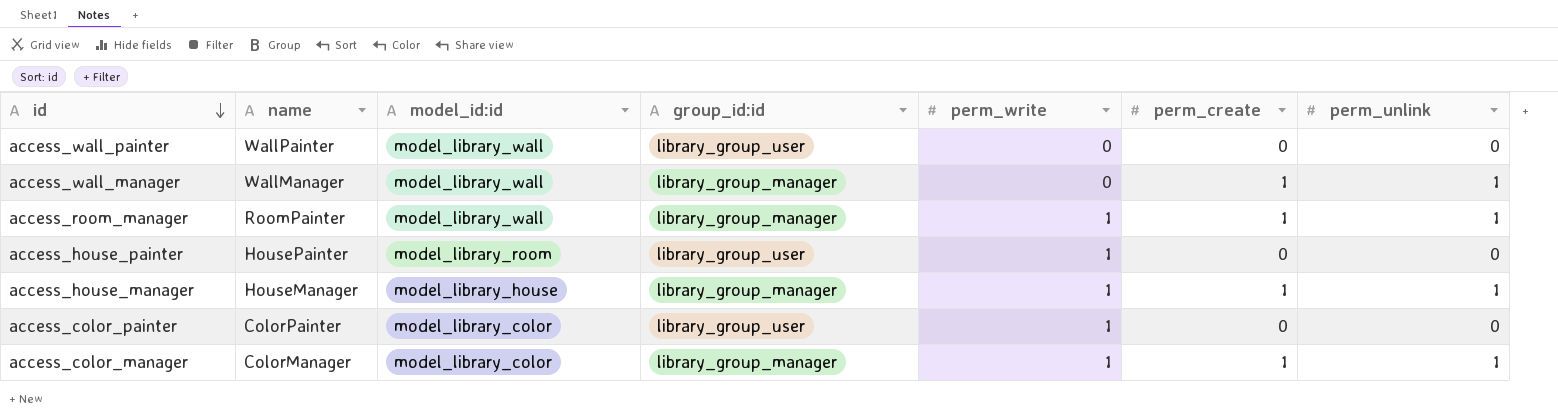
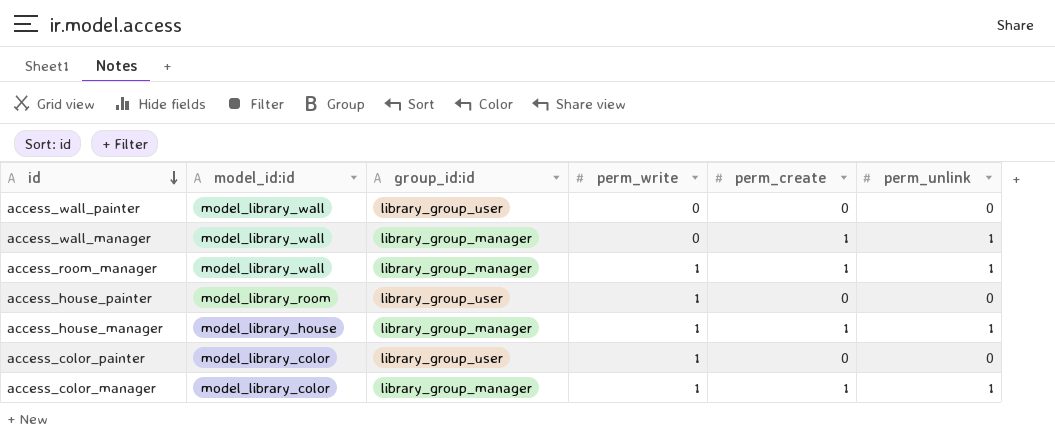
column name | position: 2 -> none

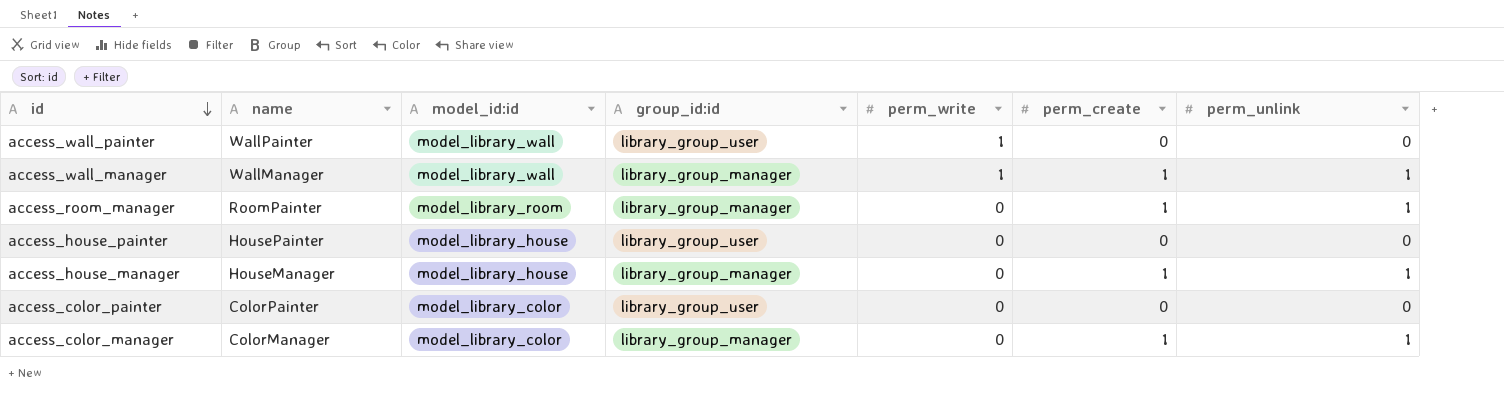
column name | position: none -> 2
access_wall_painter | perm_write: 0 -> 1
access_wall_manager | perm_write: 0 -> 1
access_room_manager | model_id:id: model_library_wall -> model_library_room
access_room_manager | perm_write: 1 -> 0
access_house_painter | model_id:id: model_library_room -> model_library_house
access_house_painter | perm_write: 1 -> 0
access_house_manager | perm_write: 1 -> 0
access_color_painter | perm_write: 1 -> 0
access_color_manager | perm_write: 1 -> 0

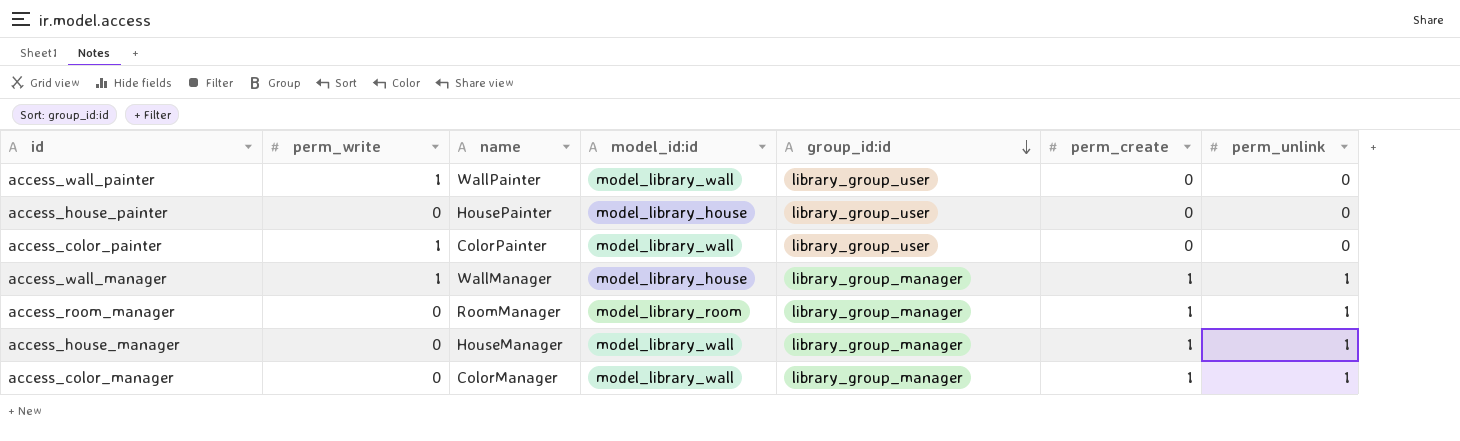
row order: id descending -> group_id:id descending
column perm_write | position: 5 -> 2
access_color_painter | perm_write: 0 -> 1
access_color_painter | model_id:id: model_library_color -> model_library_wall
access_wall_manager | model_id:id: model_library_wall -> model_library_house
access_room_manager | name: RoomPainter -> RoomManager
access_house_manager | model_id:id: model_library_house -> model_library_wall
access_color_manager | model_id:id: model_library_color -> model_library_wall

